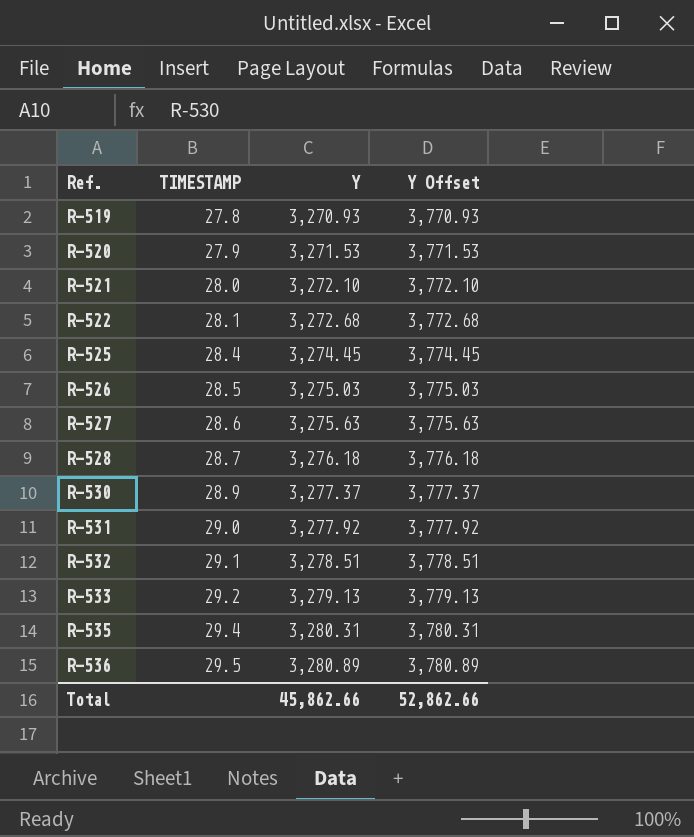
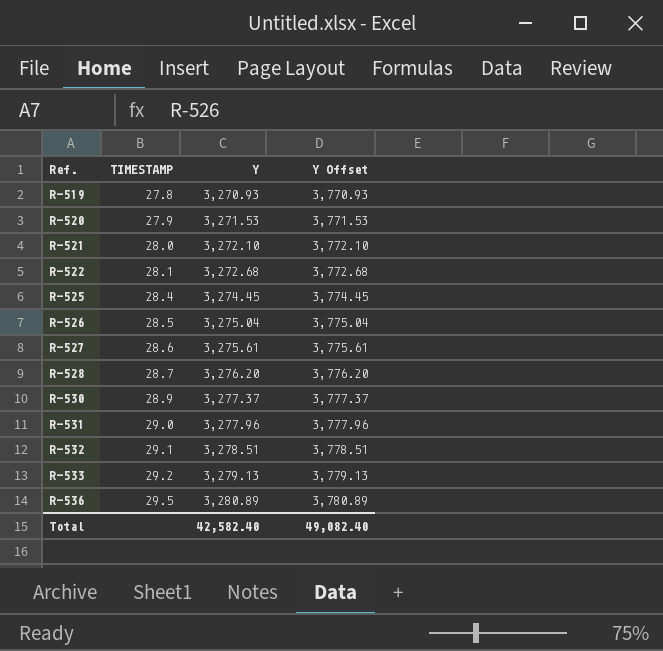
row R-535: 29.4 | 3,280.31 | 3,780.31 -> none
R-526 | Y: 3,275.03 -> 3,275.04
R-526 | Y Offset: 3,775.03 -> 3,775.04
R-527 | Y: 3,275.63 -> 3,275.61
R-527 | Y Offset: 3,775.63 -> 3,775.61
R-528 | Y: 3,276.18 -> 3,276.20
R-528 | Y Offset: 3,776.18 -> 3,776.20
R-531 | Y: 3,277.92 -> 3,277.96
R-531 | Y Offset: 3,777.92 -> 3,777.96
Total | Y: 45,862.66 -> 42,582.40
Total | Y Offset: 52,862.66 -> 49,082.40

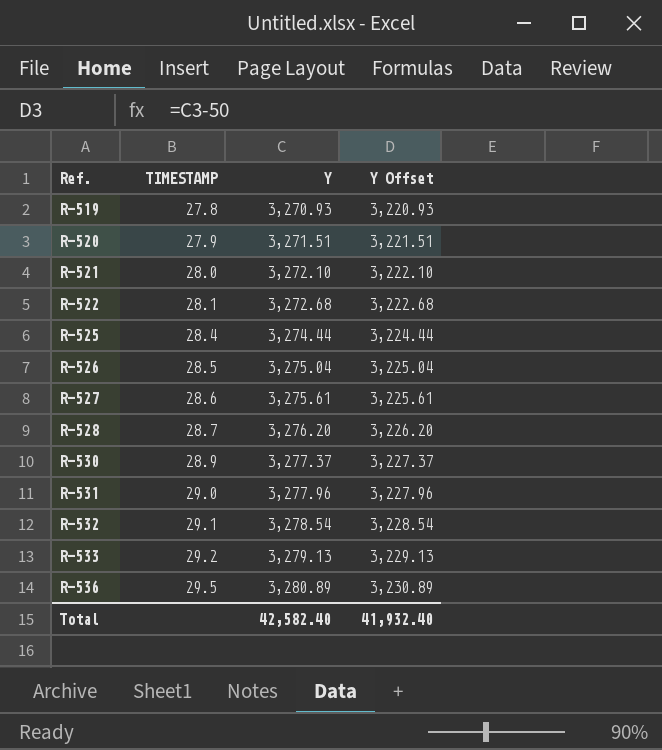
column Y Offset | formula: [Y] + 500 -> [Y] - 50
R-520 | Y: 3,271.53 -> 3,271.51
R-525 | Y: 3,274.45 -> 3,274.44
R-532 | Y: 3,278.51 -> 3,278.54
Total | Y Offset: 49,082.40 -> 41,932.40

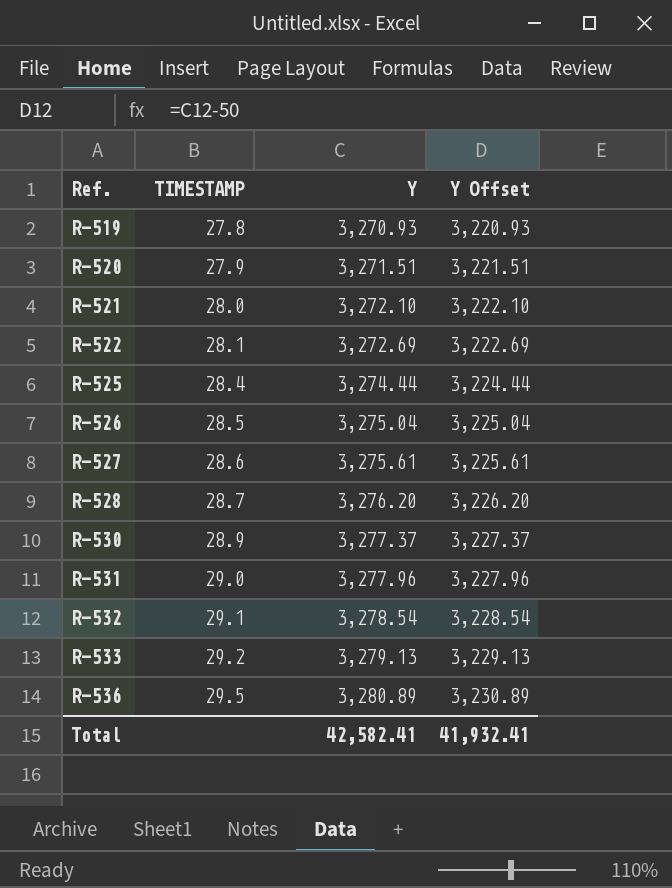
R-522 | Y: 3,272.68 -> 3,272.69
R-522 | Y Offset: 3,222.68 -> 3,222.69
Total | Y: 42,582.40 -> 42,582.41
Total | Y Offset: 41,932.40 -> 41,932.41

